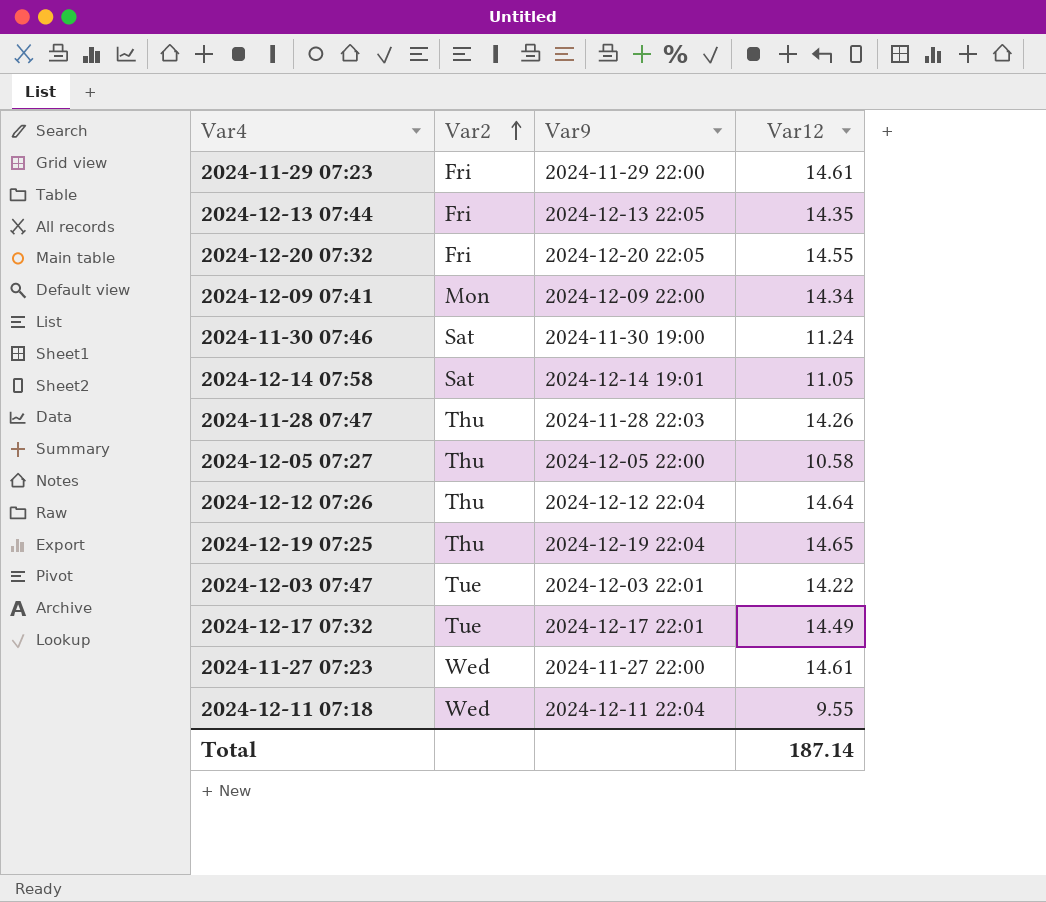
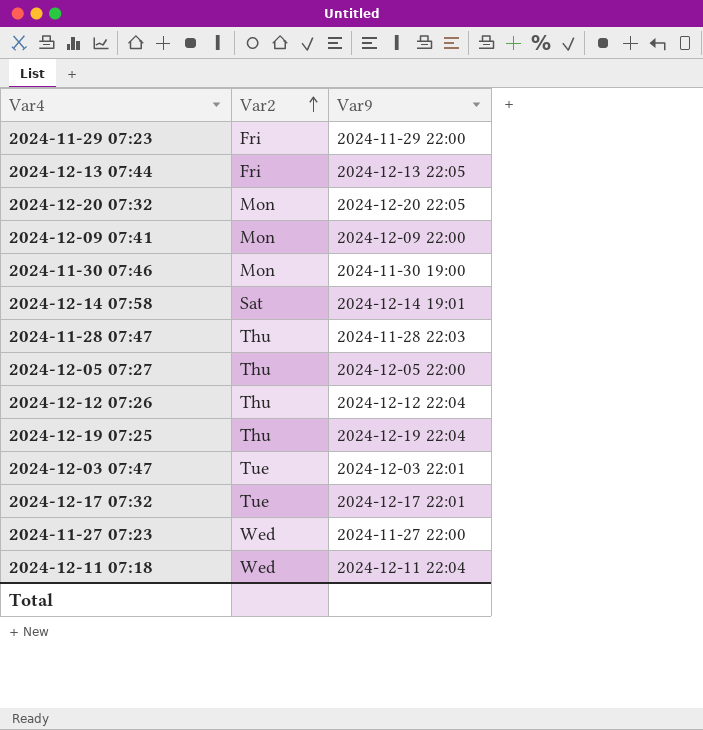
column Var12 | position: 4 -> none
2024-12-20 07:32 | Var2: Fri -> Mon
2024-11-30 07:46 | Var2: Sat -> Mon

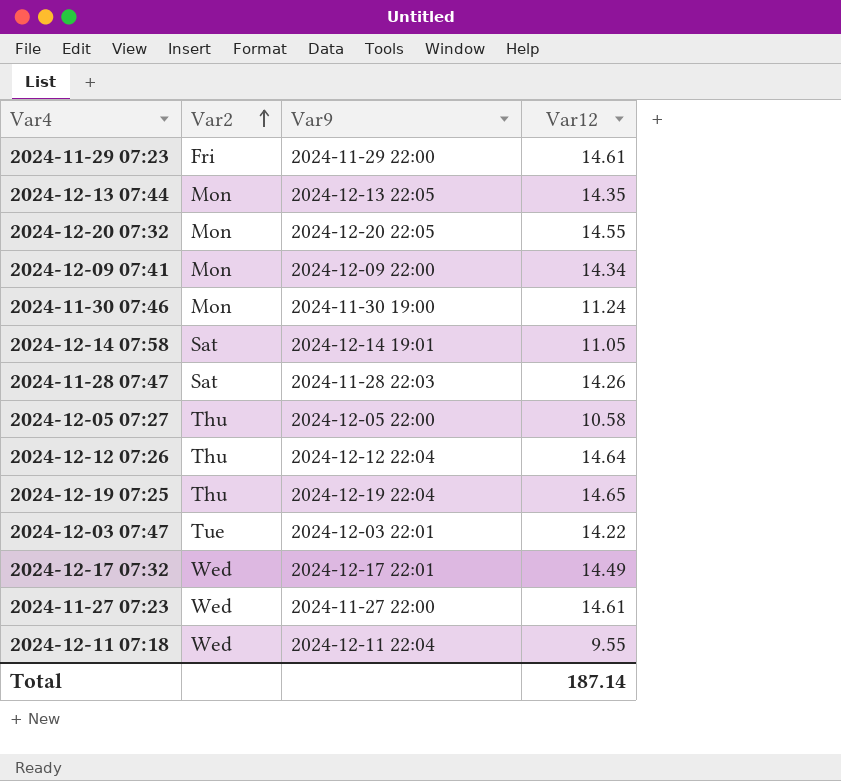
column Var12 | position: none -> 4
2024-12-13 07:44 | Var2: Fri -> Mon
2024-11-28 07:47 | Var2: Thu -> Sat
2024-12-17 07:32 | Var2: Tue -> Wed

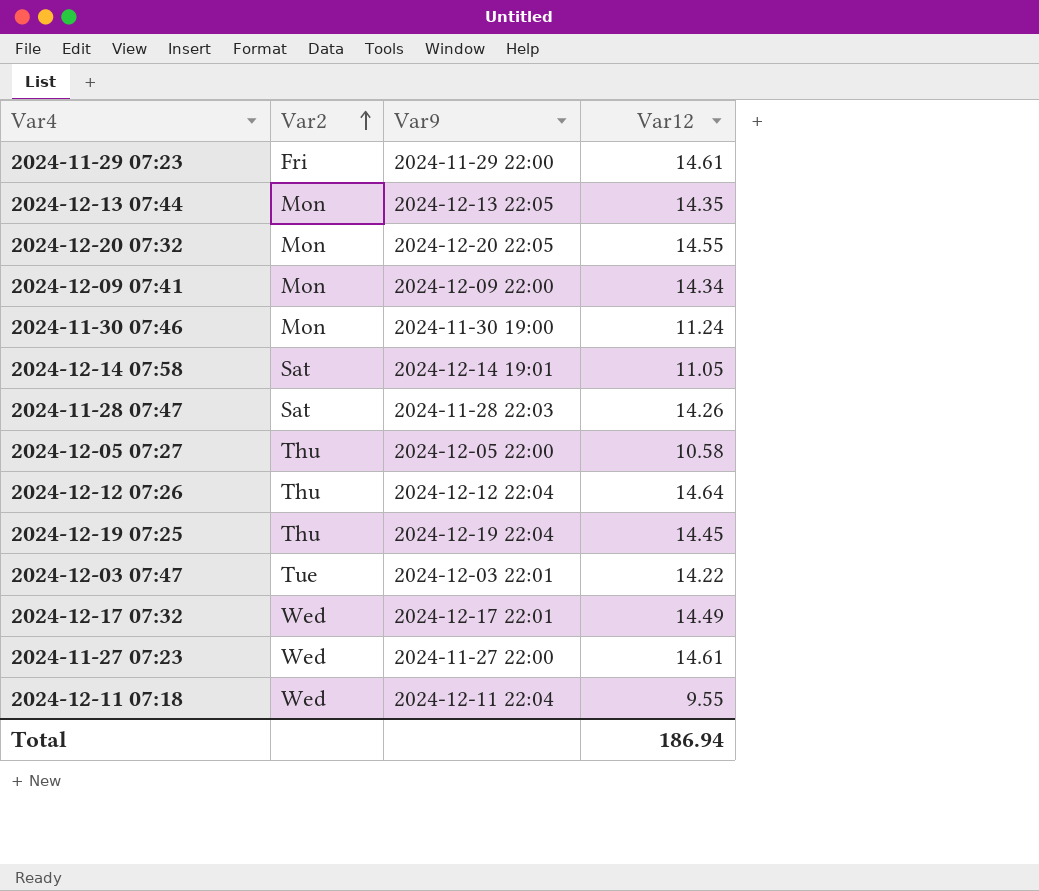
2024-12-19 07:25 | Var12: 14.65 -> 14.45
Total | Var12: 187.14 -> 186.94

